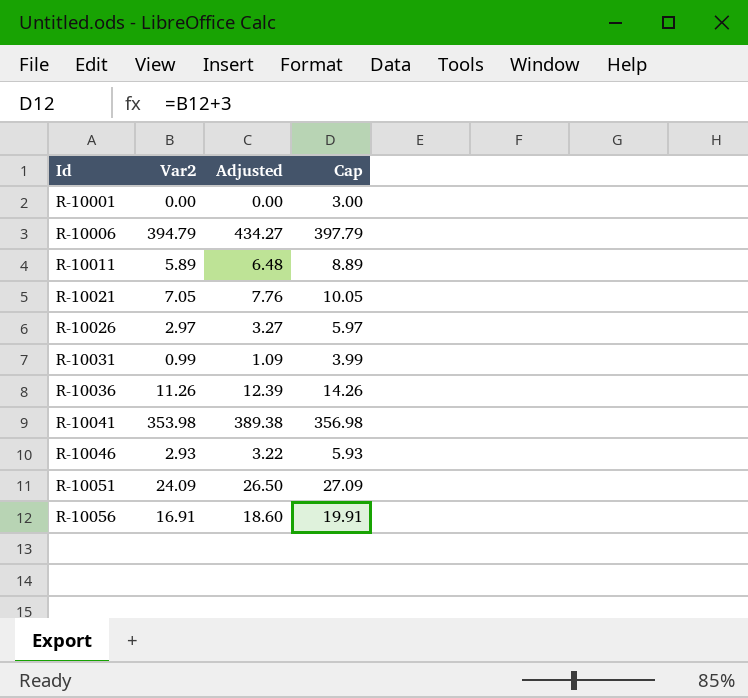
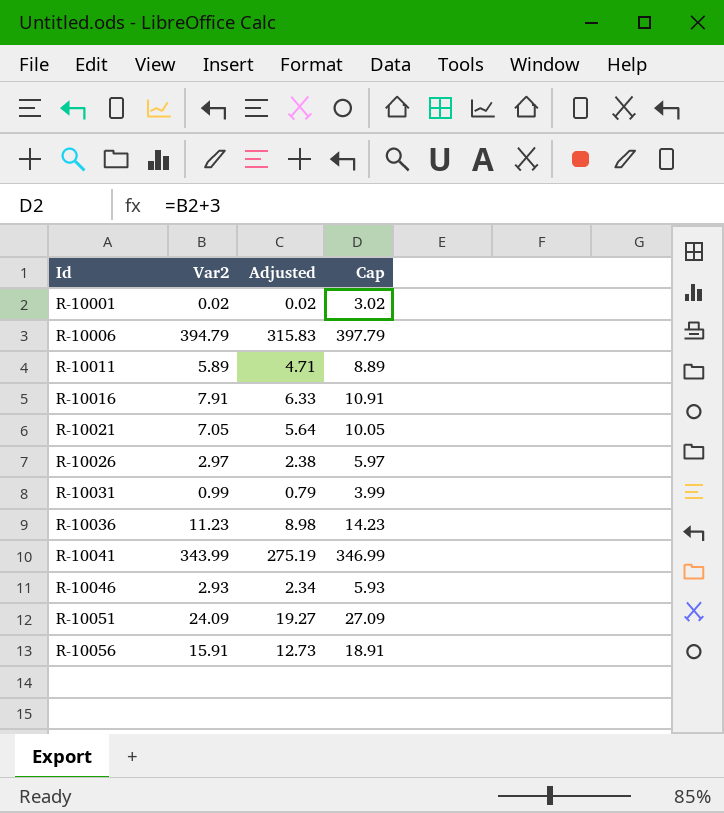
column Adjusted | formula: [Var2] * 1.1 -> [Var2] * 0.8
R-10001 | Var2: 0.00 -> 0.02
R-10001 | Cap: 3.00 -> 3.02
row R-10016: none -> 7.91 | 6.33 | 10.91
R-10036 | Var2: 11.26 -> 11.23
R-10036 | Cap: 14.26 -> 14.23
R-10041 | Var2: 353.98 -> 343.99
R-10041 | Cap: 356.98 -> 346.99
R-10056 | Var2: 16.91 -> 15.91
R-10056 | Cap: 19.91 -> 18.91

